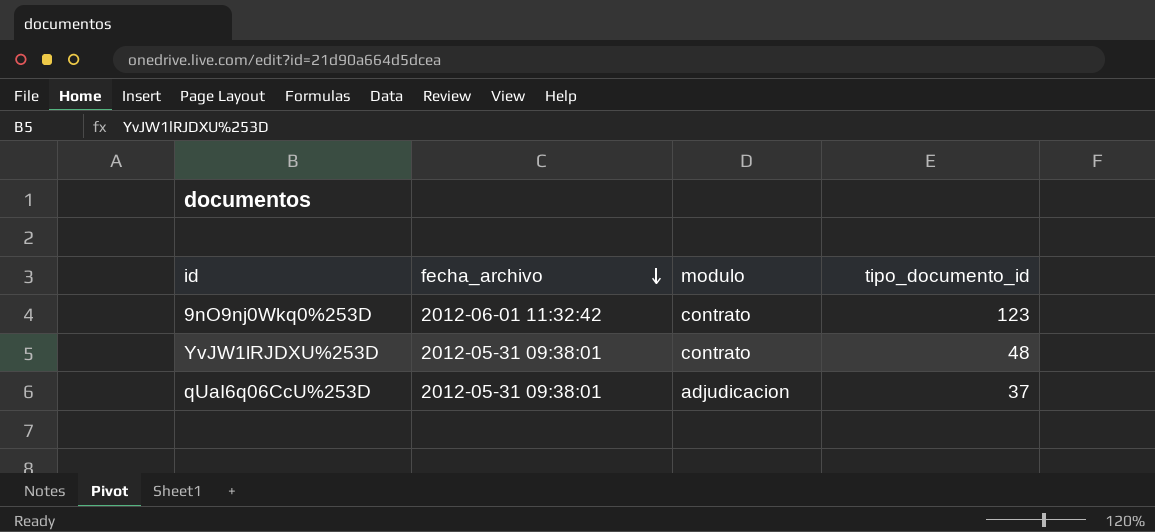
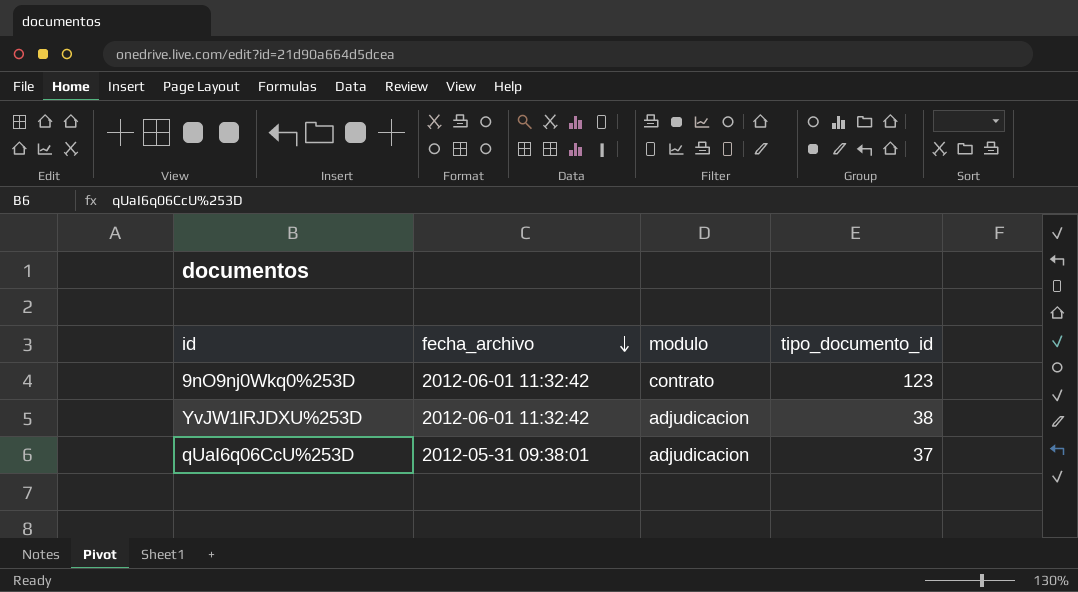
YvJW1lRJDXU%253D | fecha_archivo: 2012-05-31 09:38:01 -> 2012-06-01 11:32:42
YvJW1lRJDXU%253D | modulo: contrato -> adjudicacion
YvJW1lRJDXU%253D | tipo_documento_id: 48 -> 38

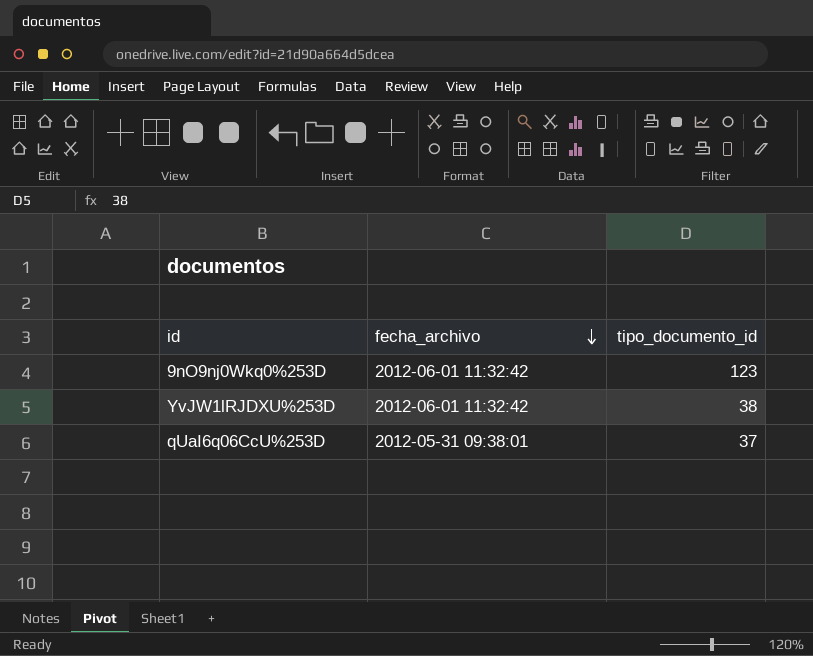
column modulo | position: 3 -> none

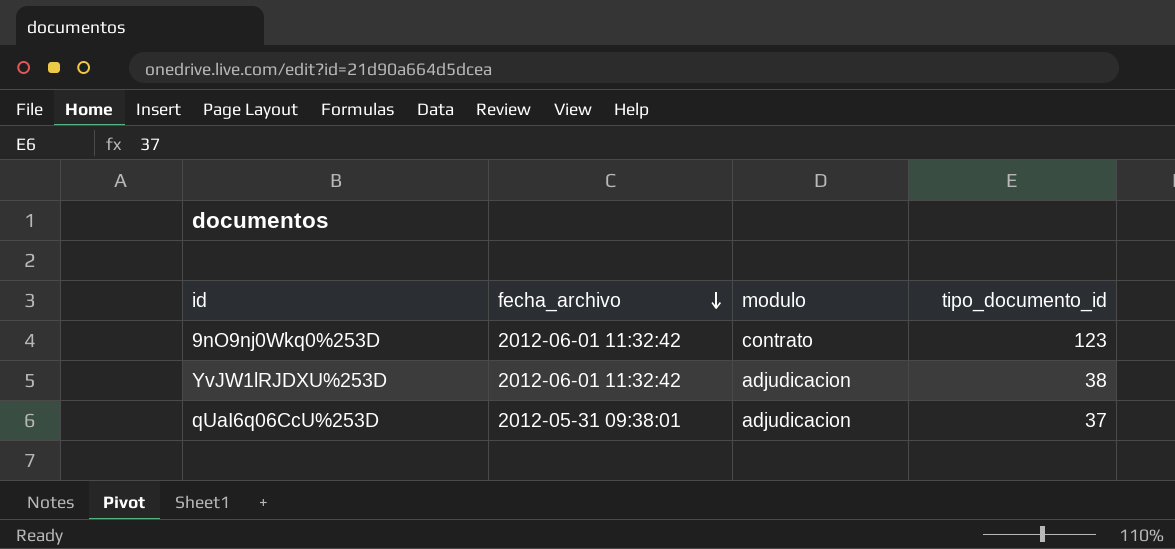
column modulo | position: none -> 3

